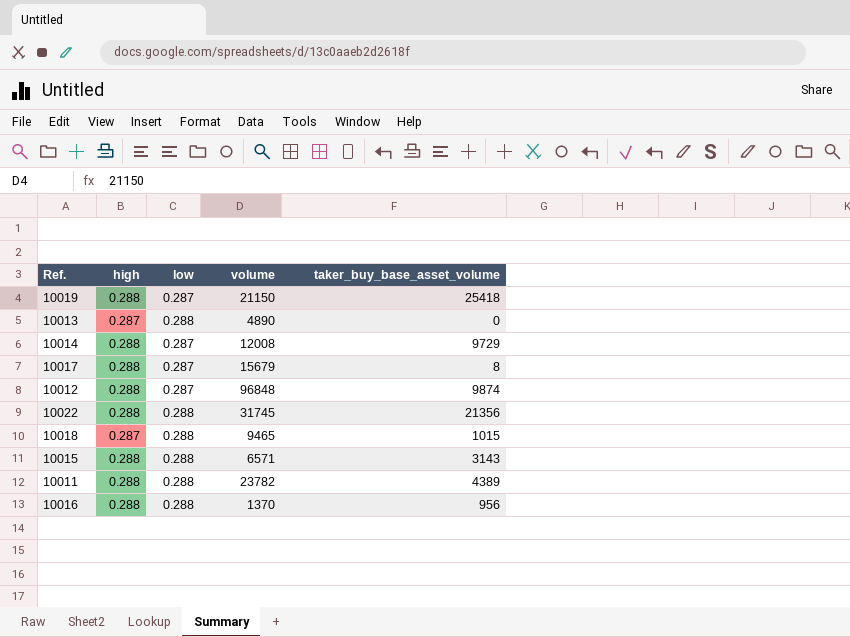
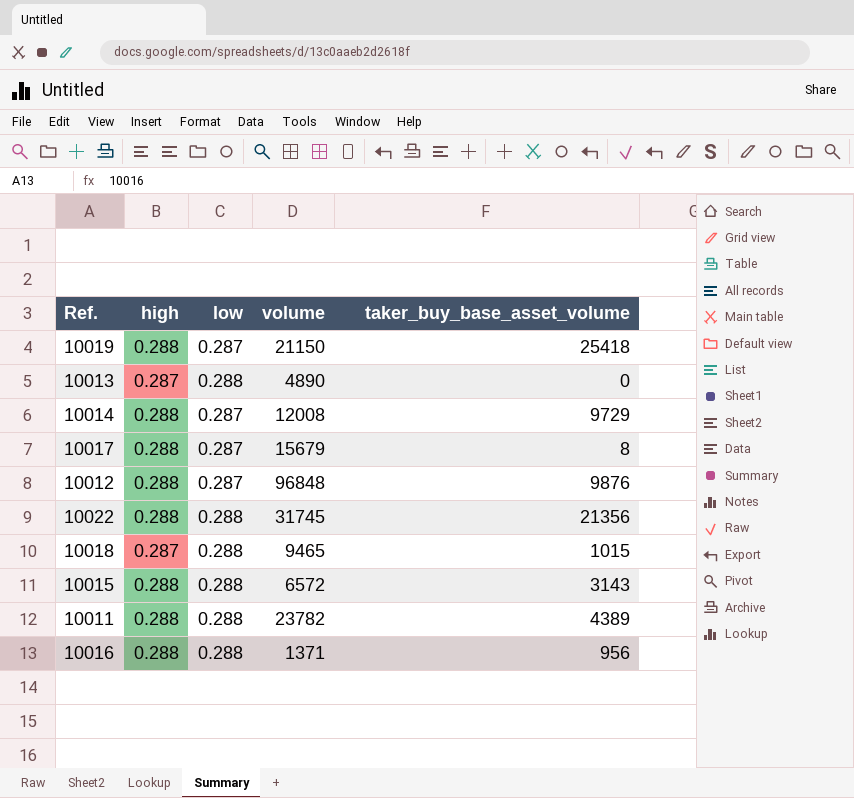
10012 | taker_buy_base_asset_volume: 9874 -> 9876
10015 | volume: 6571 -> 6572
10016 | volume: 1370 -> 1371

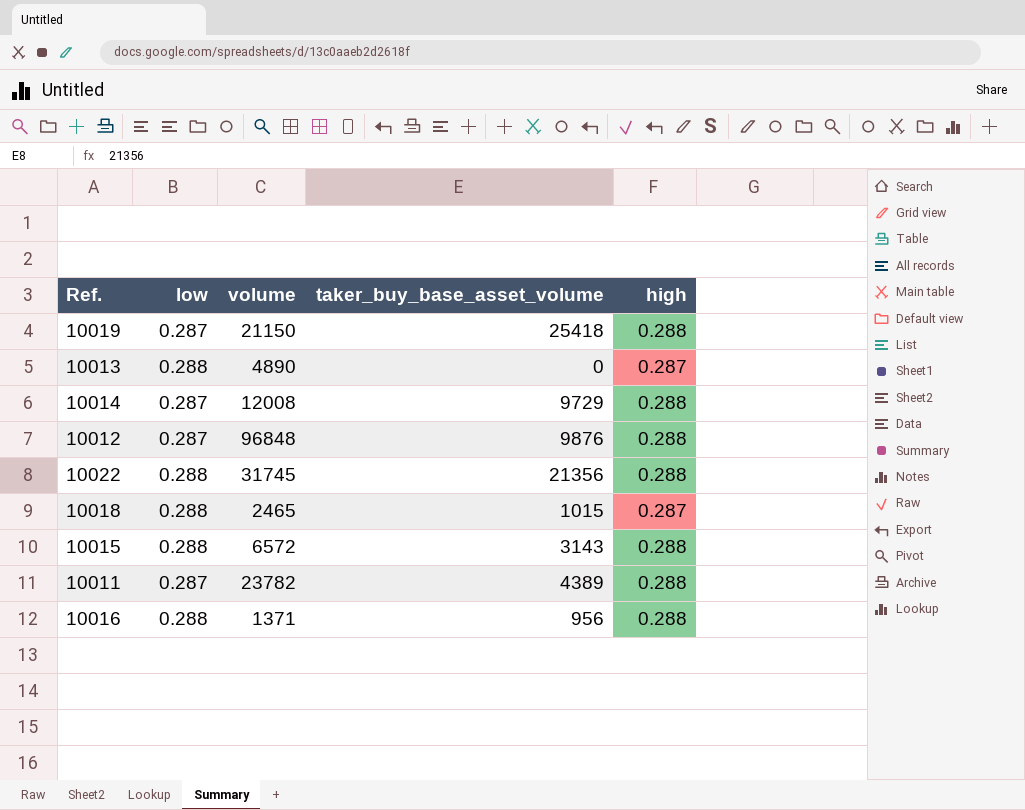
column high | position: 2 -> 5
row 10017: 0.288 | 0.287 | 15679 | 8 -> none
10018 | volume: 9465 -> 2465
10011 | low: 0.288 -> 0.287

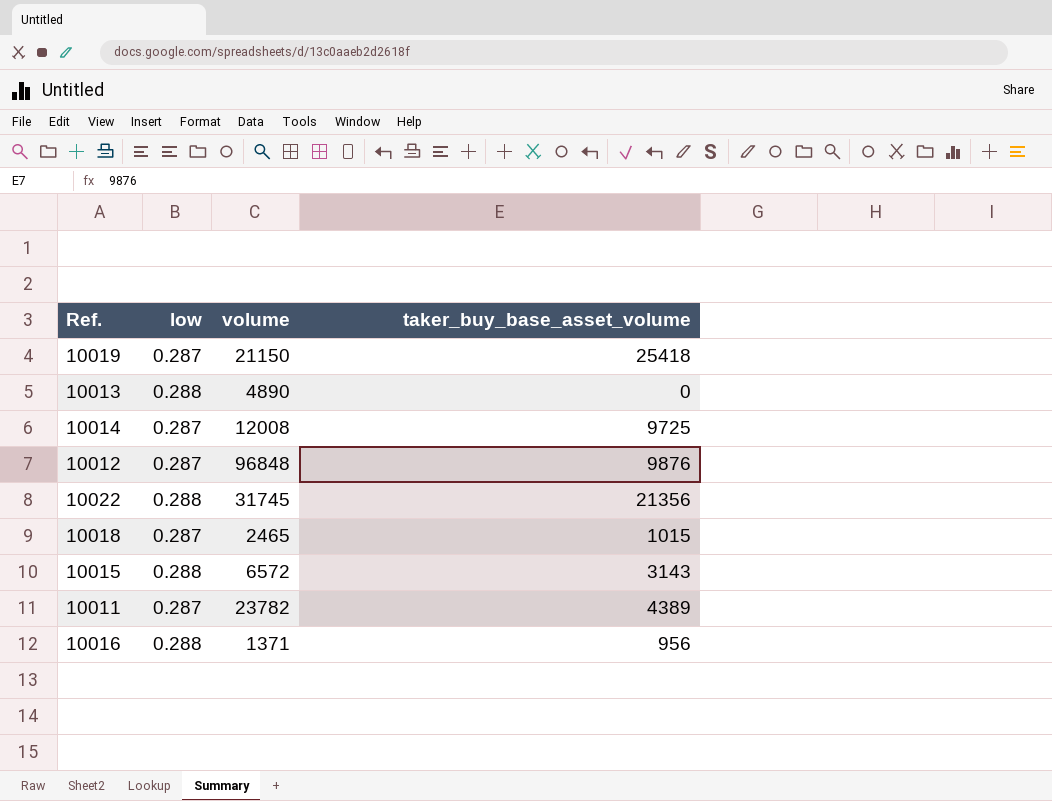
column high | position: 5 -> none
10014 | taker_buy_base_asset_volume: 9729 -> 9725
10018 | low: 0.288 -> 0.287

